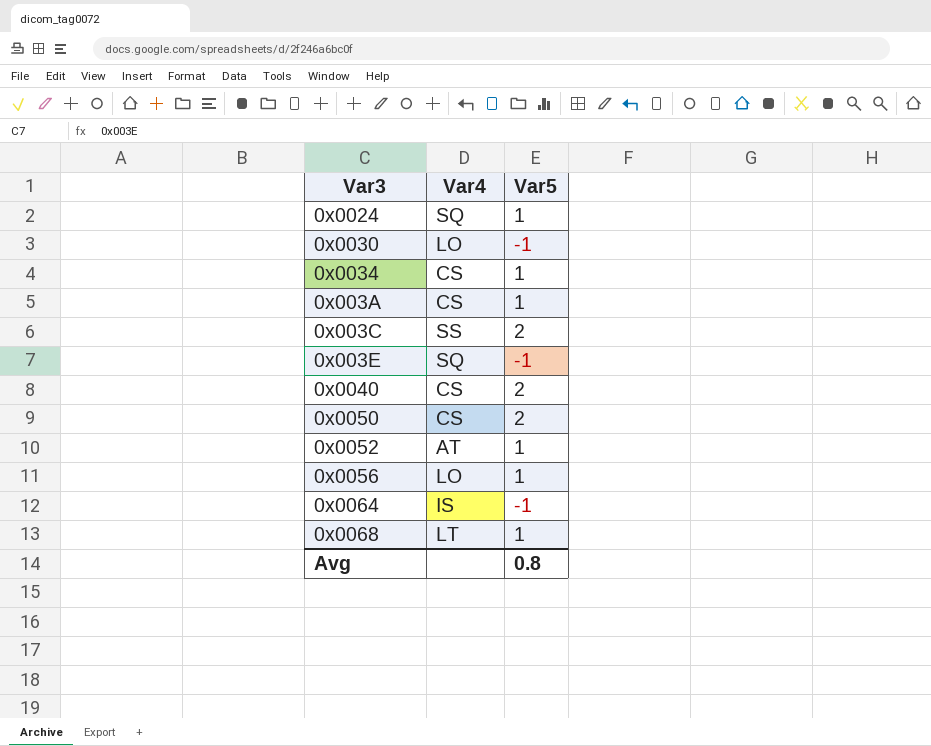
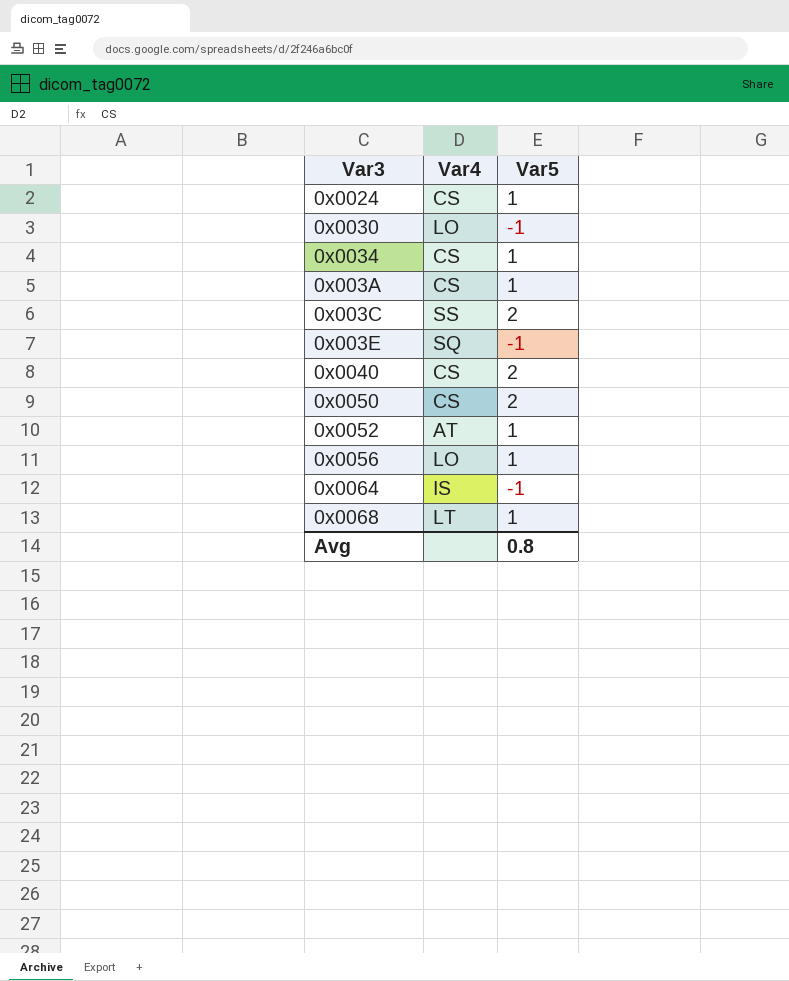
0x0024 | Var4: SQ -> CS

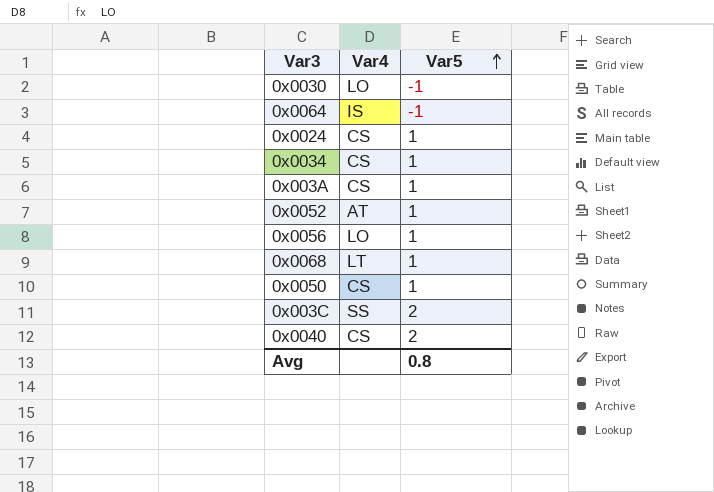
row order: none -> Var5 ascending
row 0x003E: SQ | -1 -> none
0x0050 | Var5: 2 -> 1

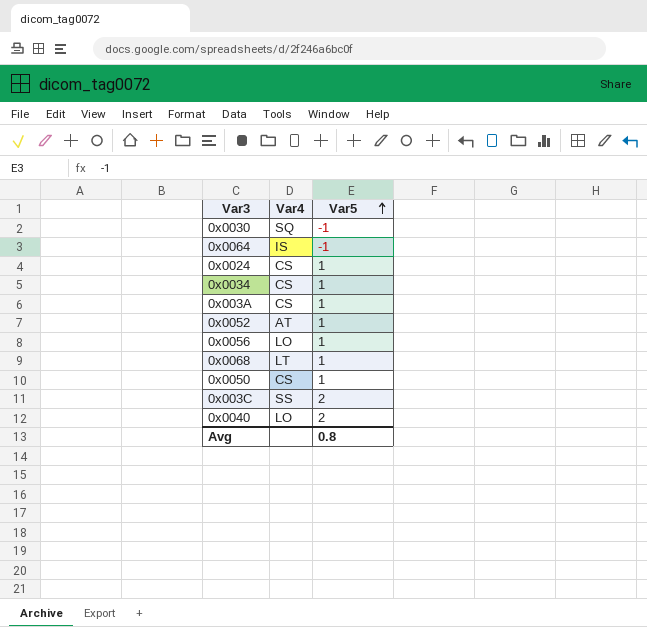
0x0030 | Var4: LO -> SQ
0x0040 | Var4: CS -> LO

